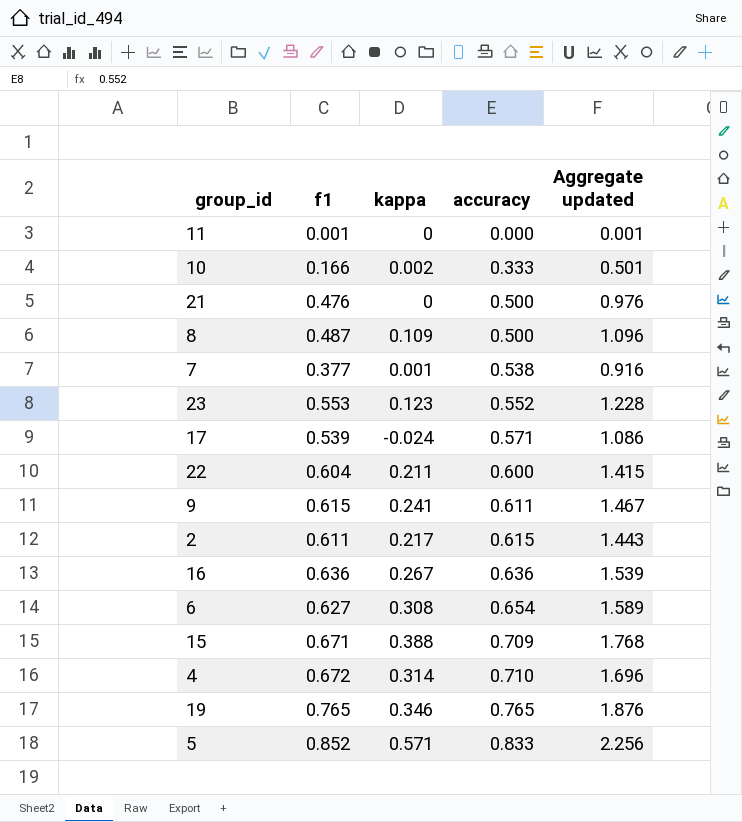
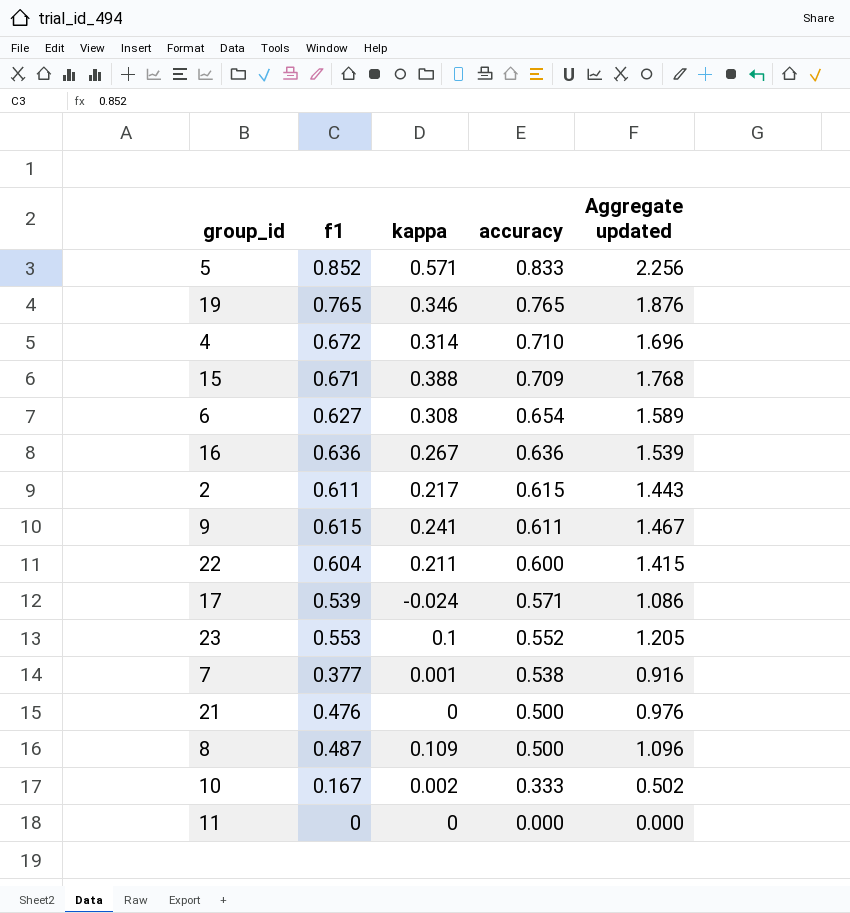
row order: accuracy ascending -> accuracy descending
23 | kappa: 0.123 -> 0.1
23 | Aggregate updated: 1.228 -> 1.205
10 | f1: 0.166 -> 0.167
10 | Aggregate updated: 0.501 -> 0.502
11 | f1: 0.001 -> 0
11 | Aggregate updated: 0.001 -> 0.000

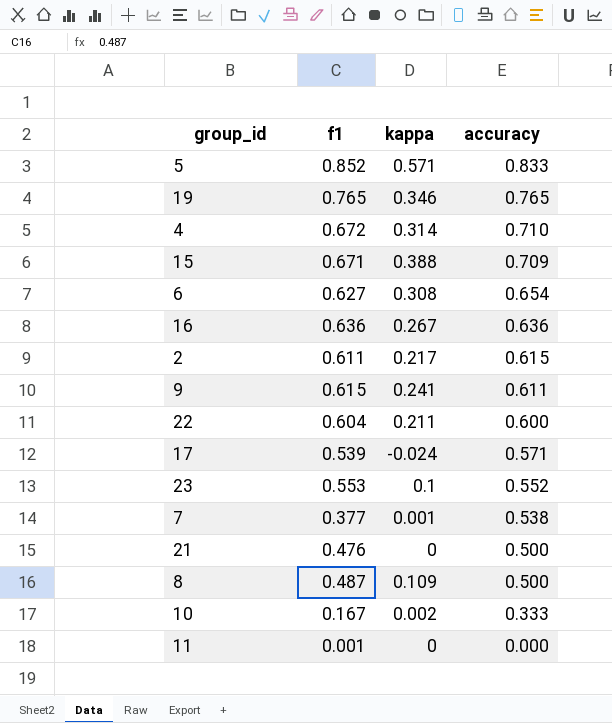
column Aggregate updated | formula: [f1] + [kappa] + [accuracy] -> none
11 | f1: 0 -> 0.001

